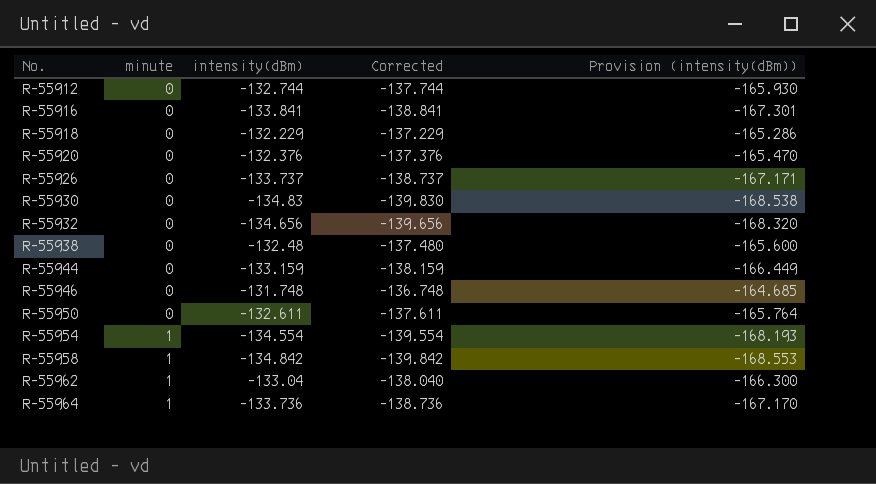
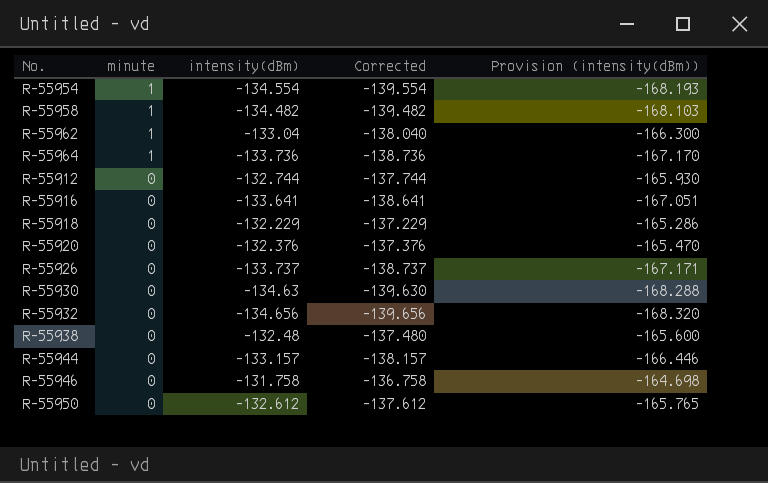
row order: No. ascending -> minute descending
R-55958 | intensity(dBm): -134.842 -> -134.482
R-55958 | Corrected: -139.842 -> -139.482
R-55958 | Provision (intensity(dBm)): -168.553 -> -168.103
R-55916 | intensity(dBm): -133.841 -> -133.641
R-55916 | Corrected: -138.841 -> -138.641
R-55916 | Provision (intensity(dBm)): -167.301 -> -167.051
R-55930 | intensity(dBm): -134.83 -> -134.63
R-55930 | Corrected: -139.830 -> -139.630
R-55930 | Provision (intensity(dBm)): -168.538 -> -168.288
R-55944 | intensity(dBm): -133.159 -> -133.157
R-55944 | Corrected: -138.159 -> -138.157
R-55944 | Provision (intensity(dBm)): -166.449 -> -166.446
R-55946 | intensity(dBm): -131.748 -> -131.758
R-55946 | Corrected: -136.748 -> -136.758
R-55946 | Provision (intensity(dBm)): -164.685 -> -164.698
R-55950 | intensity(dBm): -132.611 -> -132.612
R-55950 | Corrected: -137.611 -> -137.612
R-55950 | Provision (intensity(dBm)): -165.764 -> -165.765

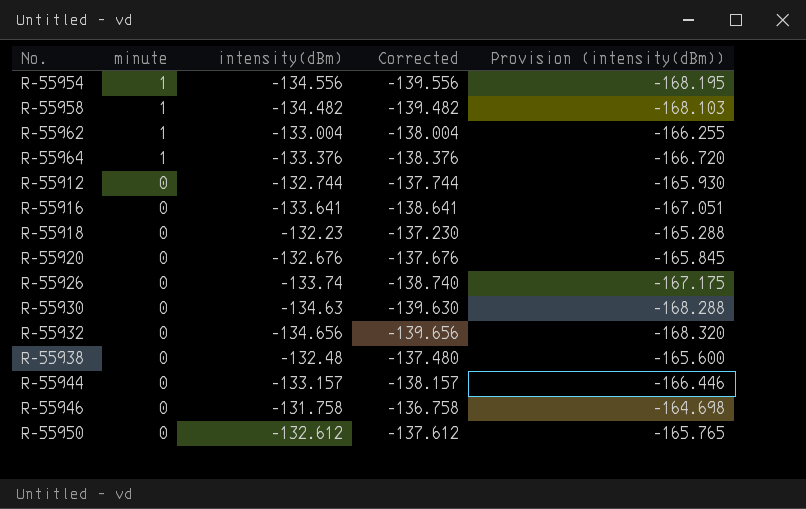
R-55954 | intensity(dBm): -134.554 -> -134.556
R-55954 | Corrected: -139.554 -> -139.556
R-55954 | Provision (intensity(dBm)): -168.193 -> -168.195
R-55962 | intensity(dBm): -133.04 -> -133.004
R-55962 | Corrected: -138.040 -> -138.004
R-55962 | Provision (intensity(dBm)): -166.300 -> -166.255
R-55964 | intensity(dBm): -133.736 -> -133.376
R-55964 | Corrected: -138.736 -> -138.376
R-55964 | Provision (intensity(dBm)): -167.170 -> -166.720
R-55918 | intensity(dBm): -132.229 -> -132.23
R-55918 | Corrected: -137.229 -> -137.230
R-55918 | Provision (intensity(dBm)): -165.286 -> -165.288
R-55920 | intensity(dBm): -132.376 -> -132.676
R-55920 | Corrected: -137.376 -> -137.676
R-55920 | Provision (intensity(dBm)): -165.470 -> -165.845
R-55926 | intensity(dBm): -133.737 -> -133.74
R-55926 | Corrected: -138.737 -> -138.740
R-55926 | Provision (intensity(dBm)): -167.171 -> -167.175

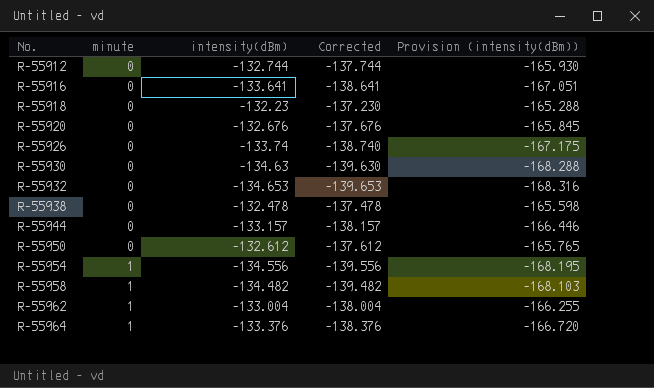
row order: minute descending -> No. ascending
row R-55946: 0 | -131.758 | -136.758 | -164.698 -> none
R-55932 | intensity(dBm): -134.656 -> -134.653
R-55932 | Corrected: -139.656 -> -139.653
R-55932 | Provision (intensity(dBm)): -168.320 -> -168.316
R-55938 | intensity(dBm): -132.48 -> -132.478
R-55938 | Corrected: -137.480 -> -137.478
R-55938 | Provision (intensity(dBm)): -165.600 -> -165.598

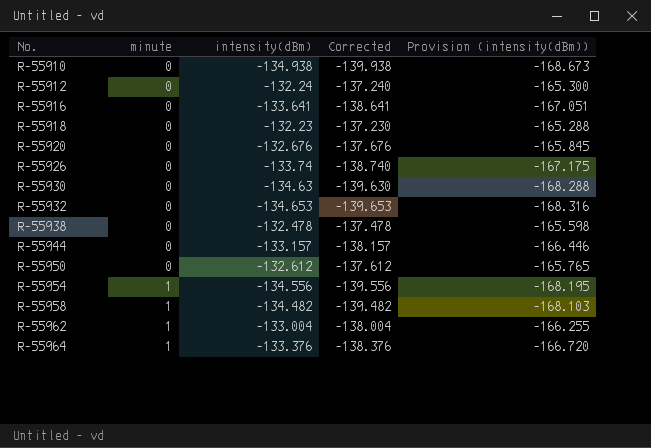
row R-55910: none -> 0 | -134.938 | -139.938 | -168.673
R-55912 | intensity(dBm): -132.744 -> -132.24
R-55912 | Corrected: -137.744 -> -137.240
R-55912 | Provision (intensity(dBm)): -165.930 -> -165.300

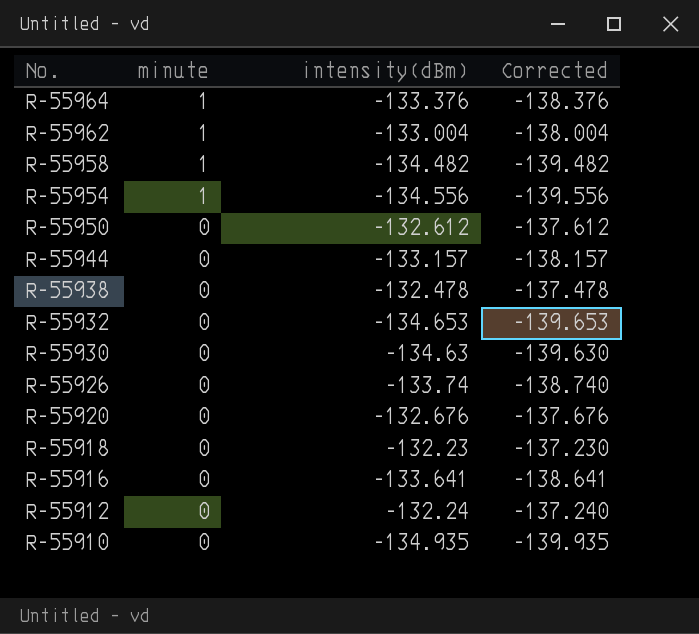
row order: No. ascending -> No. descending
column Provision (intensity(dBm)) | formula: [intensity(dBm)] * 1.25 -> none
R-55910 | intensity(dBm): -134.938 -> -134.935
R-55910 | Corrected: -139.938 -> -139.935

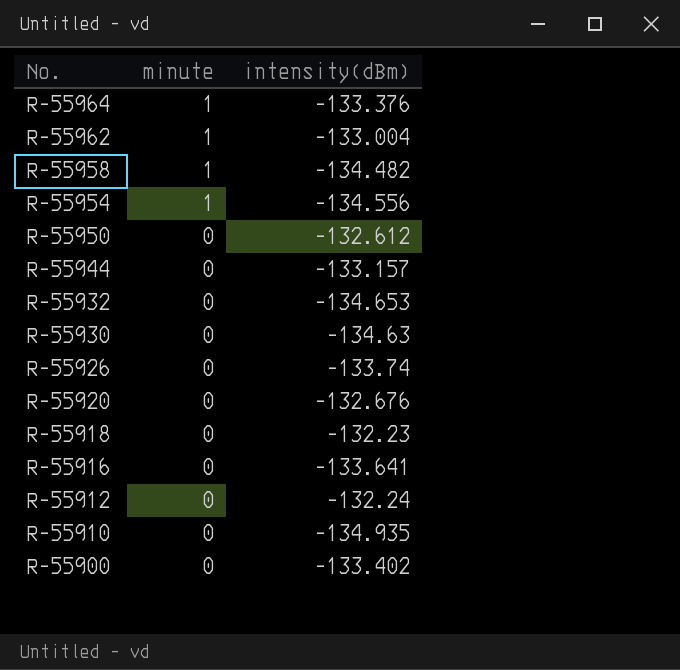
column Corrected | formula: [intensity(dBm)] - 5 -> none
row R-55938: 0 | -132.478 | -137.478 -> none
row R-55900: none -> 0 | -133.402

